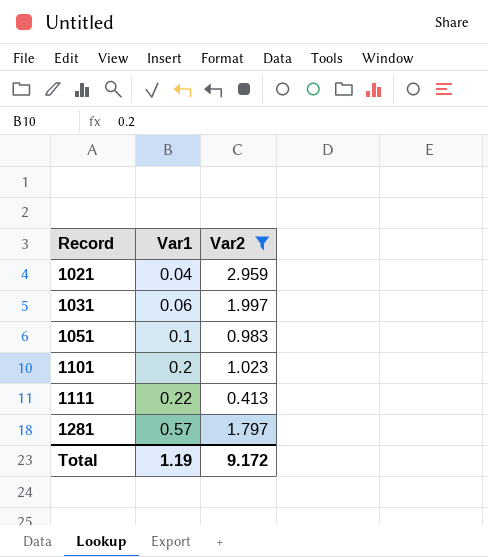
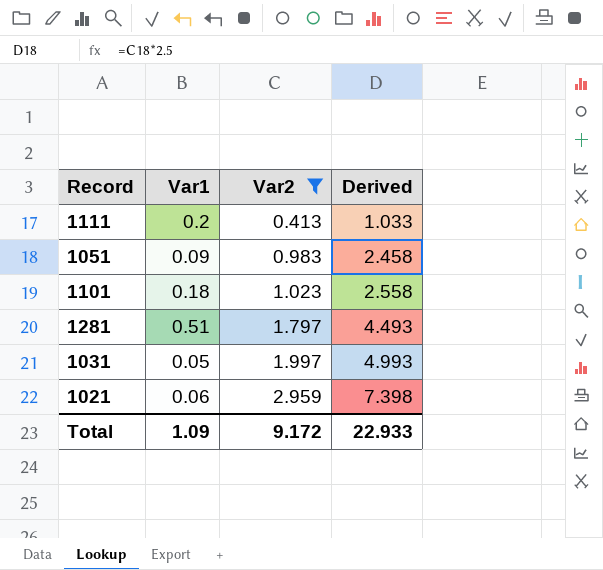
row order: Record ascending -> Var2 ascending
column Derived | formula: none -> [Var2] * 2.5
1111 | Var1: 0.22 -> 0.2
1051 | Var1: 0.1 -> 0.09
1101 | Var1: 0.2 -> 0.18
1281 | Var1: 0.57 -> 0.51
1031 | Var1: 0.06 -> 0.05
1021 | Var1: 0.04 -> 0.06
Total | Var1: 1.19 -> 1.09

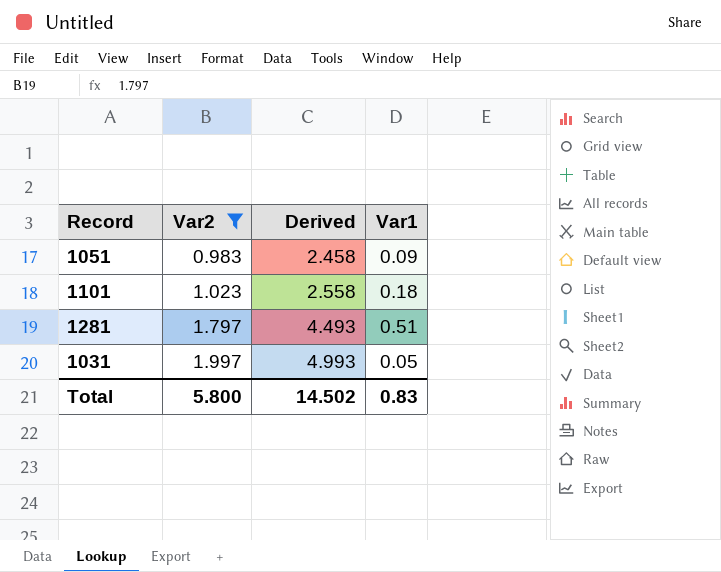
column Var1 | position: 2 -> 4
row 1111: 0.2 | 0.413 | 1.033 -> none
row 1021: 0.06 | 2.959 | 7.398 -> none
Total | Var2: 9.172 -> 5.800
Total | Derived: 22.933 -> 14.502
Total | Var1: 1.09 -> 0.83

